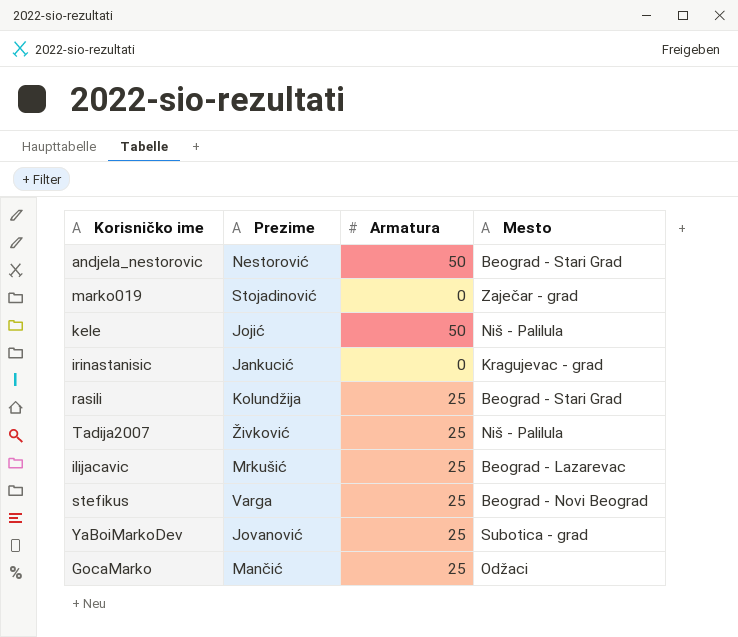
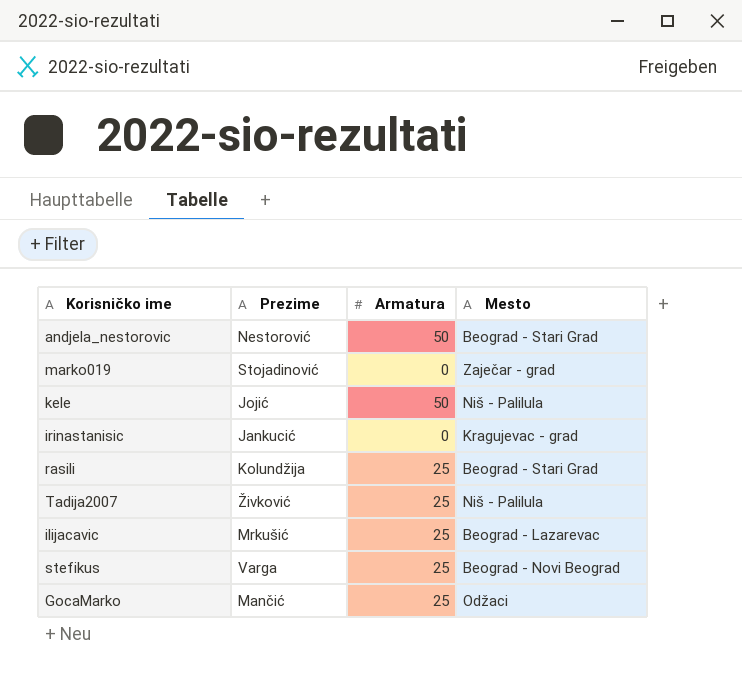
row YaBoiMarkoDev: Jovanović | 25 | Subotica - grad -> none

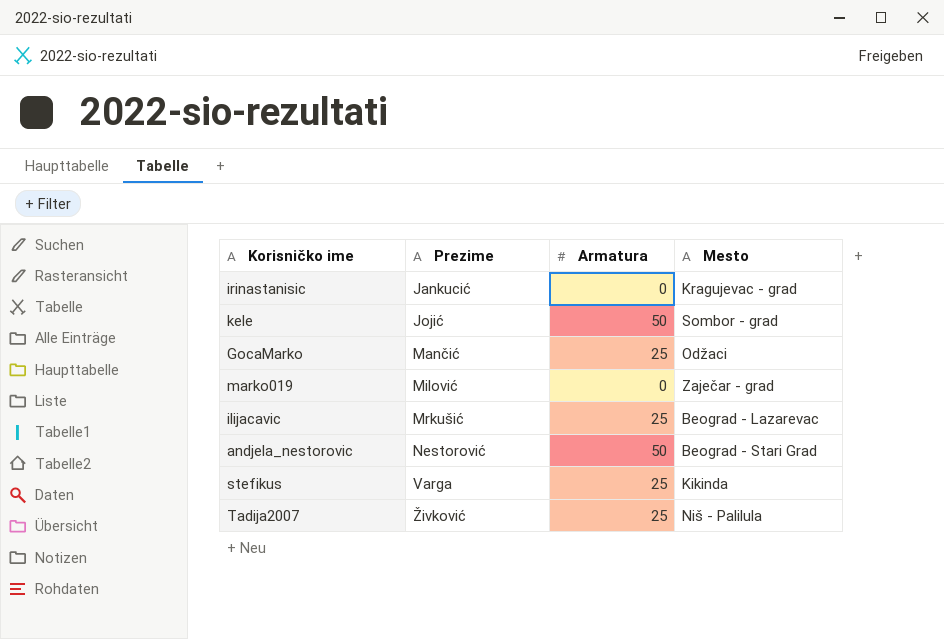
row order: none -> Prezime ascending
row rasili: Kolundžija | 25 | Beograd - Stari Grad -> none
kele | Mesto: Niš - Palilula -> Sombor - grad
marko019 | Prezime: Stojadinović -> Milović
stefikus | Mesto: Beograd - Novi Beograd -> Kikinda

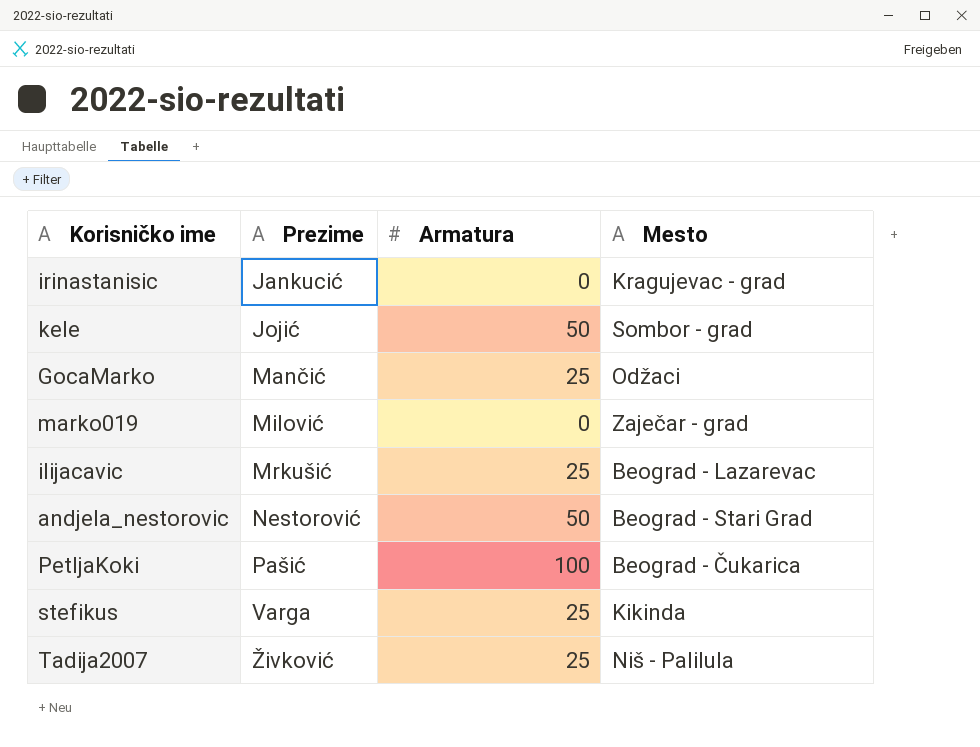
row PetljaKoki: none -> Pašić | 100 | Beograd - Čukarica

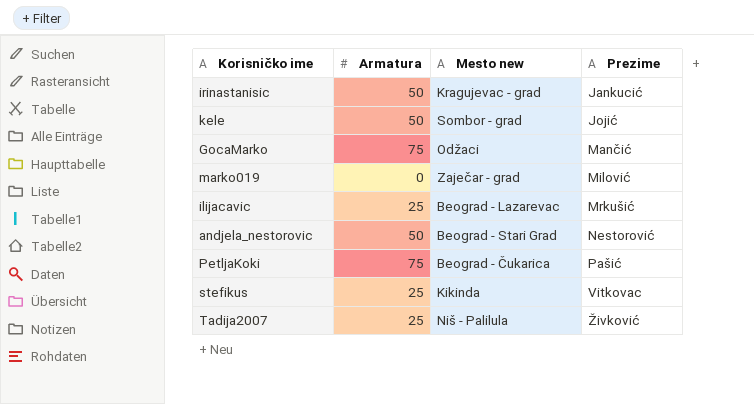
column name: Mesto -> Mesto new
column Prezime | position: 2 -> 4
irinastanisic | Armatura: 0 -> 50
GocaMarko | Armatura: 25 -> 75
PetljaKoki | Armatura: 100 -> 75
stefikus | Prezime: Varga -> Vitkovac

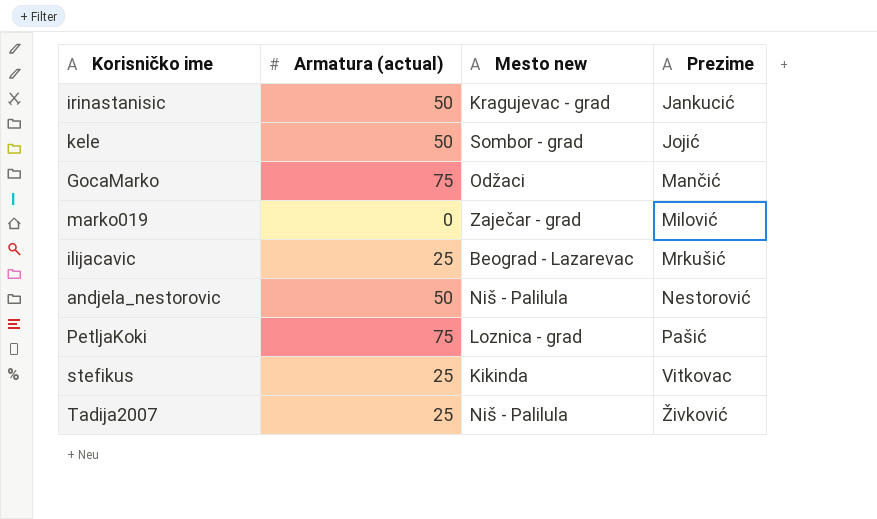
column name: Armatura -> Armatura (actual)
andjela_nestorovic | Mesto new: Beograd - Stari Grad -> Niš - Palilula
PetljaKoki | Mesto new: Beograd - Čukarica -> Loznica - grad

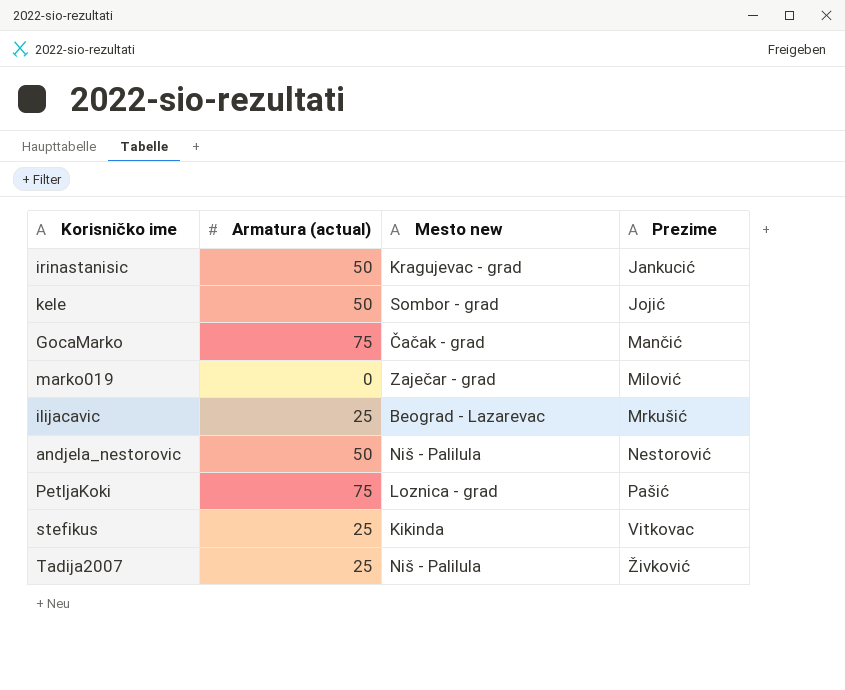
GocaMarko | Mesto new: Odžaci -> Čačak - grad

